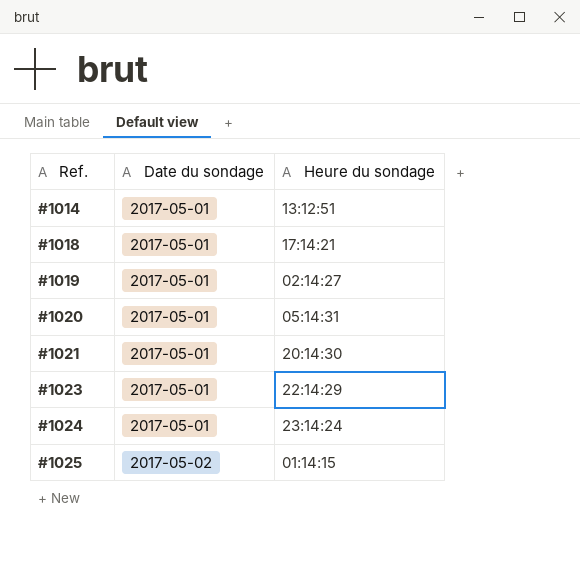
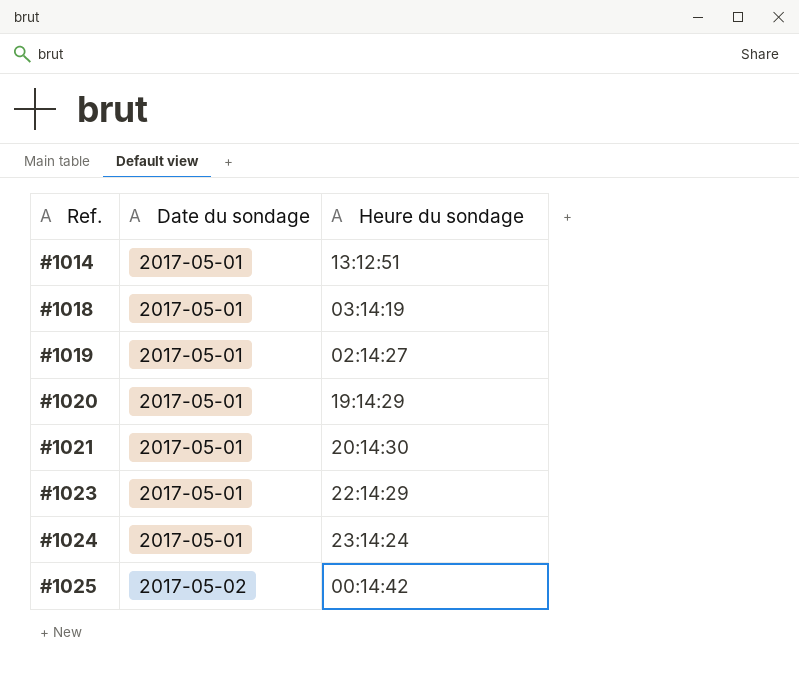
#1018 | Heure du sondage: 17:14:21 -> 03:14:19
#1020 | Heure du sondage: 05:14:31 -> 19:14:29
#1025 | Heure du sondage: 01:14:15 -> 00:14:42

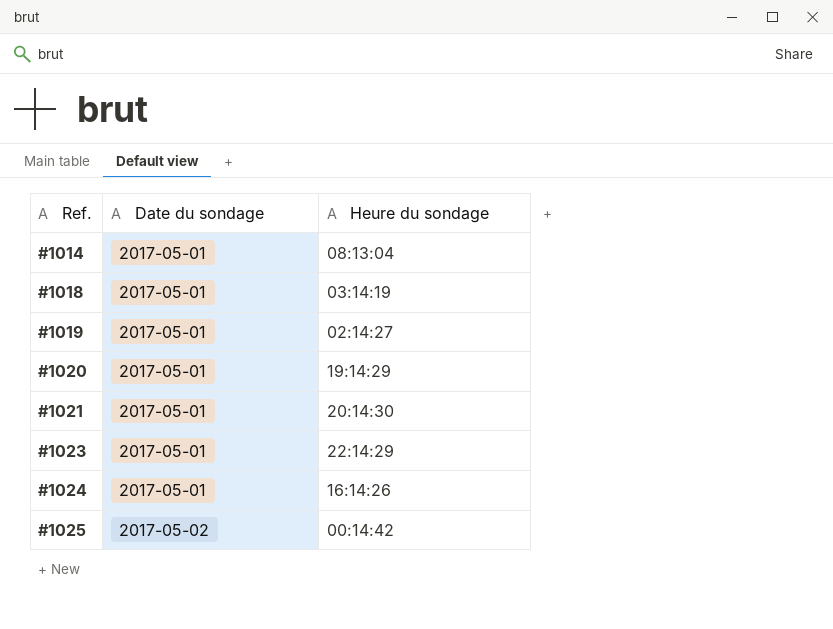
#1014 | Heure du sondage: 13:12:51 -> 08:13:04
#1024 | Heure du sondage: 23:14:24 -> 16:14:26

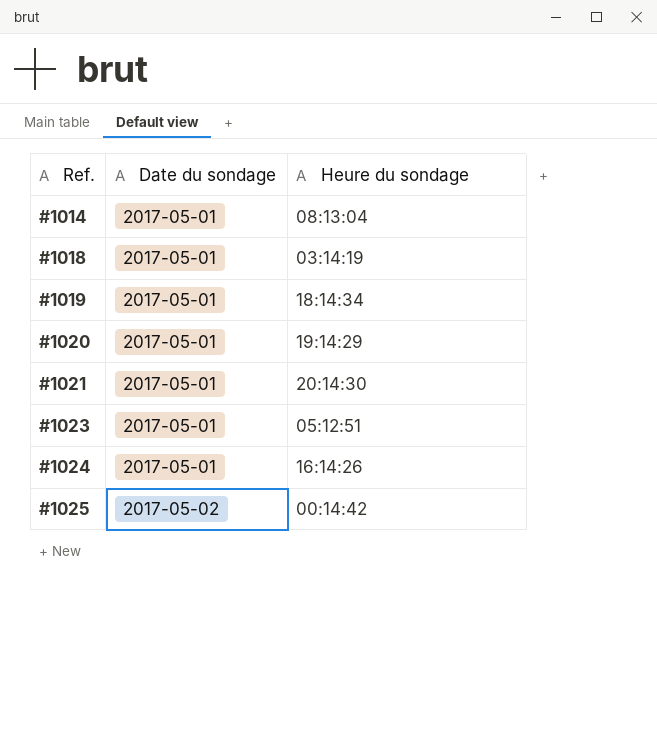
#1019 | Heure du sondage: 02:14:27 -> 18:14:34
#1023 | Heure du sondage: 22:14:29 -> 05:12:51

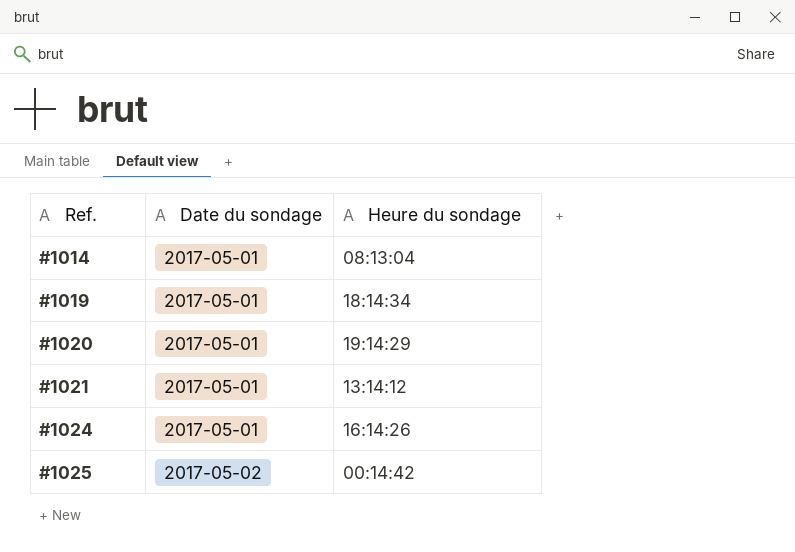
row #1018: 2017-05-01 | 03:14:19 -> none
row #1023: 2017-05-01 | 05:12:51 -> none
#1021 | Heure du sondage: 20:14:30 -> 13:14:12

